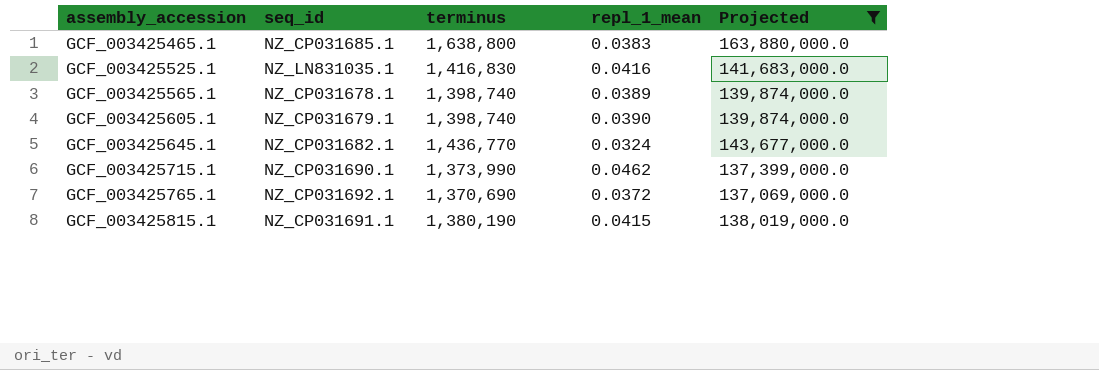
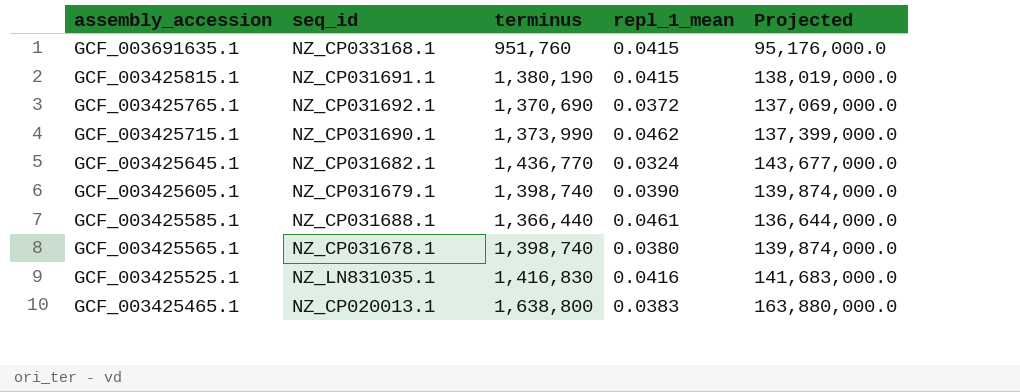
filter: Projected >= 137,069,000.0 -> none
row order: assembly_accession ascending -> assembly_accession descending
GCF_003425565.1 | repl_1_mean: 0.0389 -> 0.0380
GCF_003425465.1 | seq_id: NZ_CP031685.1 -> NZ_CP020013.1

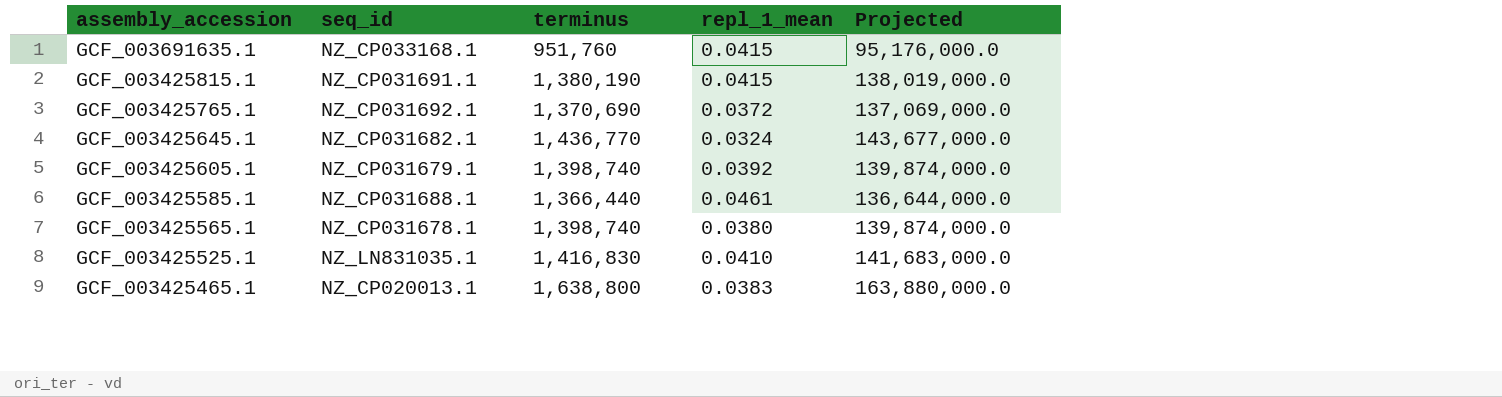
row GCF_003425715.1: NZ_CP031690.1 | 1,373,990 | 0.0462 | 137,399,000.0 -> none
GCF_003425605.1 | repl_1_mean: 0.0390 -> 0.0392
GCF_003425525.1 | repl_1_mean: 0.0416 -> 0.0410

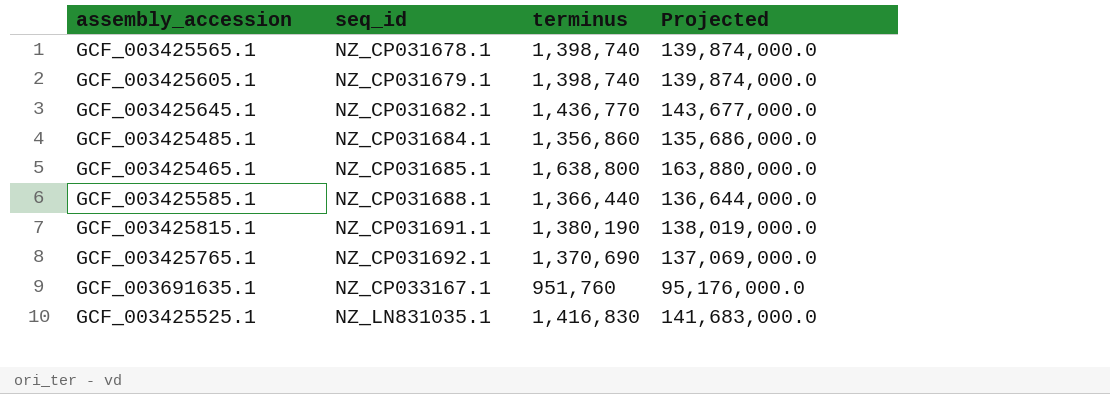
row order: assembly_accession descending -> seq_id ascending
column repl_1_mean | position: 4 -> none
row GCF_003425485.1: none -> NZ_CP031684.1 | 1,356,860 | 135,686,000.0
GCF_003425465.1 | seq_id: NZ_CP020013.1 -> NZ_CP031685.1
GCF_003691635.1 | seq_id: NZ_CP033168.1 -> NZ_CP033167.1

